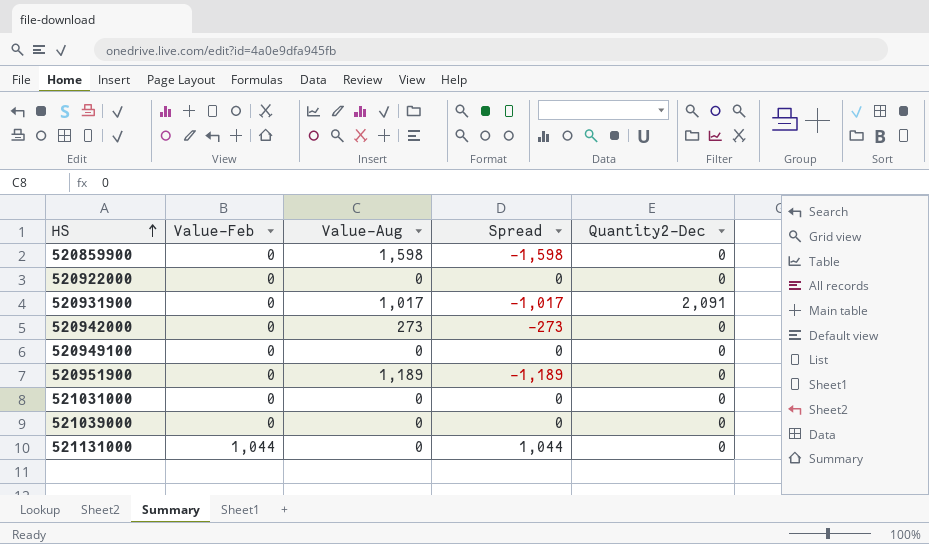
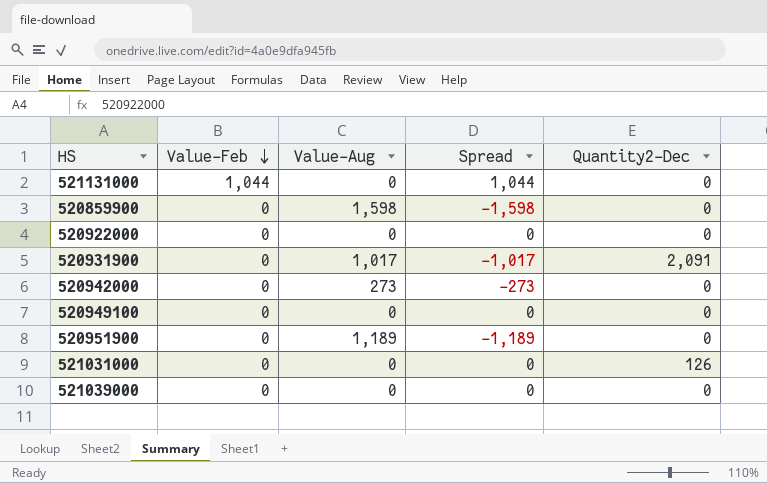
row order: HS ascending -> Value-Feb descending
521031000 | Quantity2-Dec: 0 -> 126

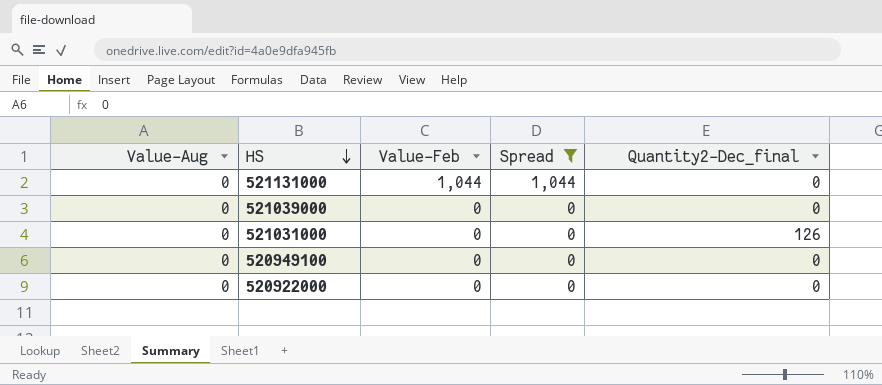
filter: none -> Spread >= 0
row order: Value-Feb descending -> HS descending
column Value-Aug | position: 3 -> 1
column name: Quantity2-Dec -> Quantity2-Dec_final

